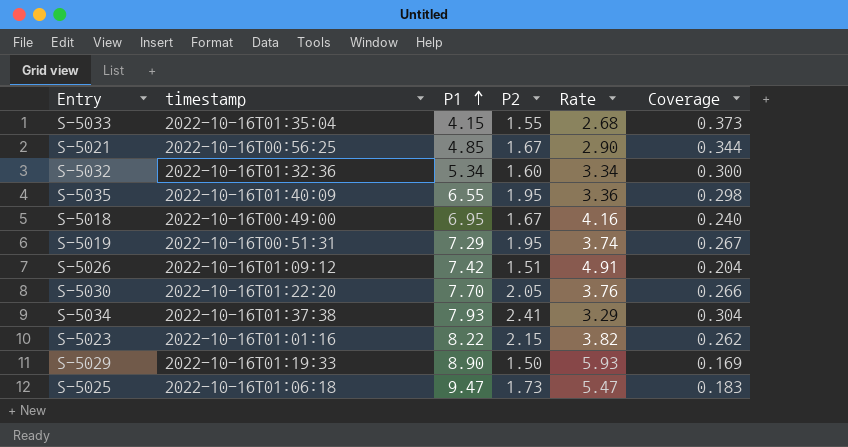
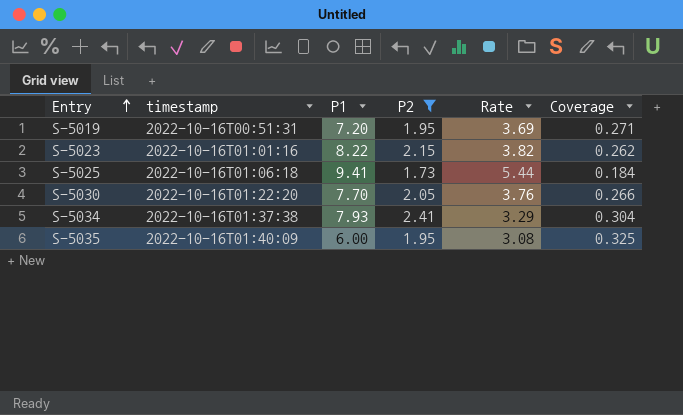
filter: none -> P2 >= 1.73
row order: P1 ascending -> Entry ascending
S-5019 | P1: 7.29 -> 7.20
S-5019 | Rate: 3.74 -> 3.69
S-5019 | Coverage: 0.267 -> 0.271
S-5025 | P1: 9.47 -> 9.41
S-5025 | Rate: 5.47 -> 5.44
S-5025 | Coverage: 0.183 -> 0.184
S-5035 | P1: 6.55 -> 6.00
S-5035 | Rate: 3.36 -> 3.08
S-5035 | Coverage: 0.298 -> 0.325

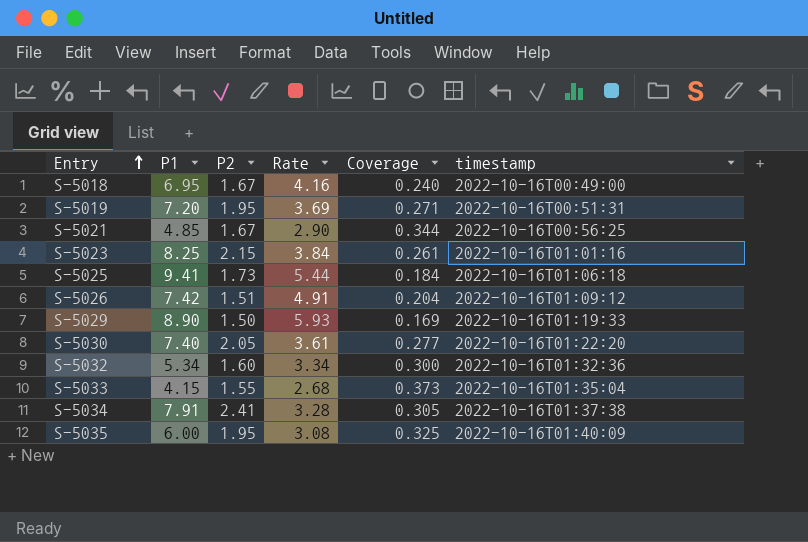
filter: P2 >= 1.73 -> none
column timestamp | position: 2 -> 6
S-5023 | P1: 8.22 -> 8.25
S-5023 | Rate: 3.82 -> 3.84
S-5023 | Coverage: 0.262 -> 0.261
S-5030 | P1: 7.70 -> 7.40
S-5030 | Rate: 3.76 -> 3.61
S-5030 | Coverage: 0.266 -> 0.277
S-5034 | P1: 7.93 -> 7.91
S-5034 | Rate: 3.29 -> 3.28
S-5034 | Coverage: 0.304 -> 0.305

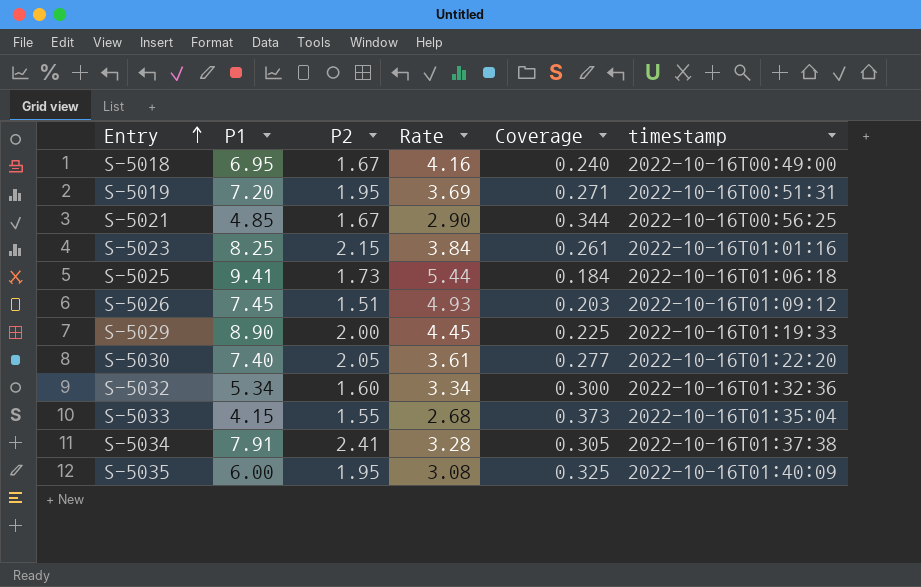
S-5026 | P1: 7.42 -> 7.45
S-5026 | Rate: 4.91 -> 4.93
S-5026 | Coverage: 0.204 -> 0.203
S-5029 | P2: 1.50 -> 2.00
S-5029 | Rate: 5.93 -> 4.45
S-5029 | Coverage: 0.169 -> 0.225

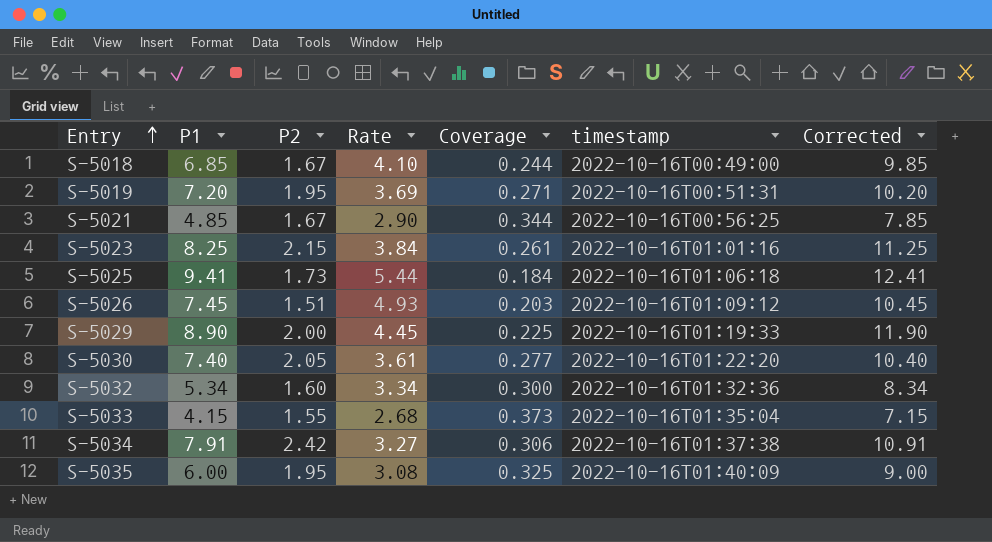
column Corrected | formula: none -> [P1] + 3
S-5018 | P1: 6.95 -> 6.85
S-5018 | Rate: 4.16 -> 4.10
S-5018 | Coverage: 0.240 -> 0.244
S-5034 | P2: 2.41 -> 2.42
S-5034 | Rate: 3.28 -> 3.27
S-5034 | Coverage: 0.305 -> 0.306

